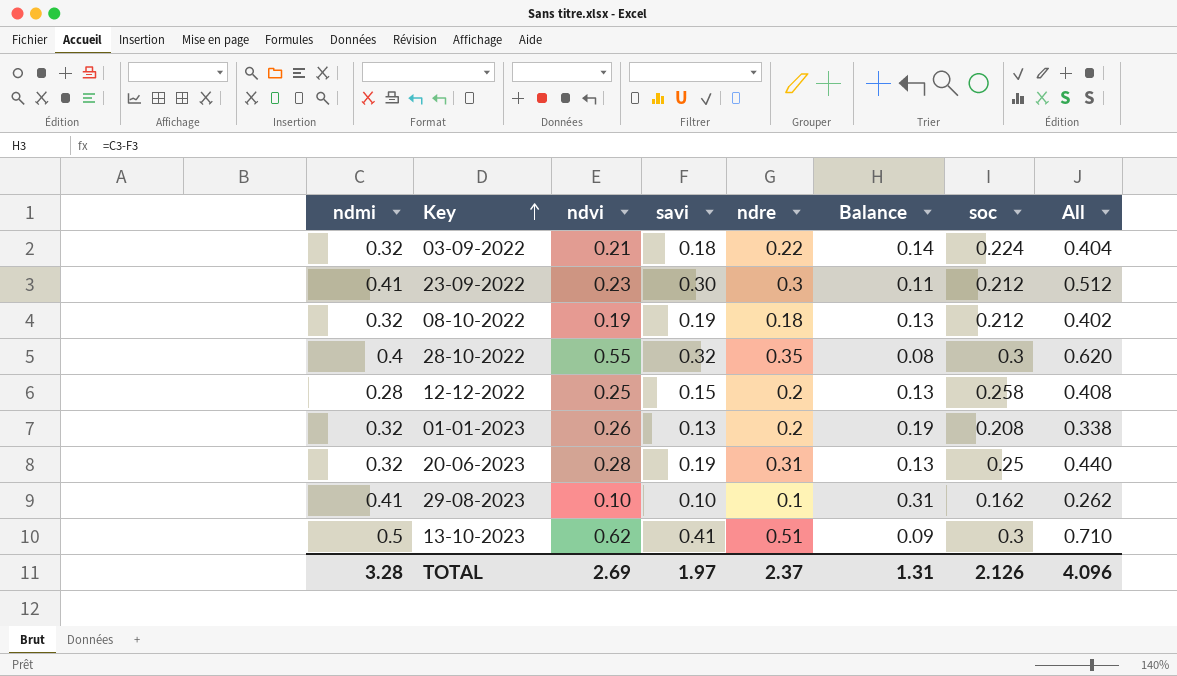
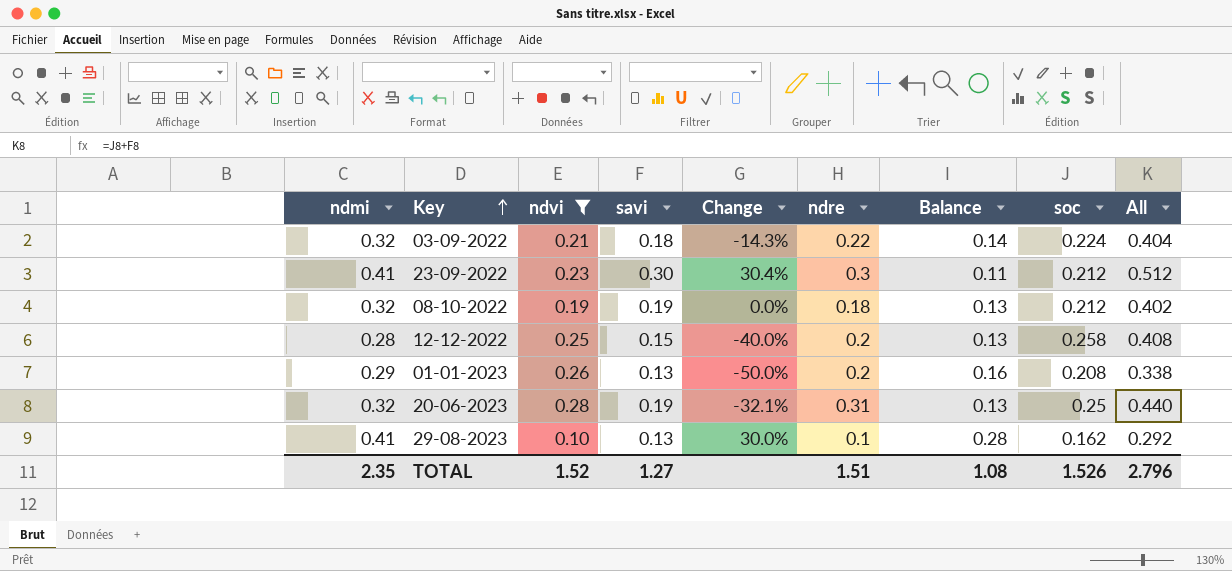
filter: none -> ndvi <= 0.28
column Change | formula: none -> ([savi] - [ndvi]) / [ndvi]
01-01-2023 | ndmi: 0.32 -> 0.29
01-01-2023 | Balance: 0.19 -> 0.16
29-08-2023 | savi: 0.10 -> 0.13
29-08-2023 | Balance: 0.31 -> 0.28
29-08-2023 | All: 0.262 -> 0.292
TOTAL | ndmi: 3.28 -> 2.35
TOTAL | ndvi: 2.69 -> 1.52
TOTAL | savi: 1.97 -> 1.27
TOTAL | ndre: 2.37 -> 1.51
TOTAL | Balance: 1.31 -> 1.08
TOTAL | soc: 2.126 -> 1.526
TOTAL | All: 4.096 -> 2.796

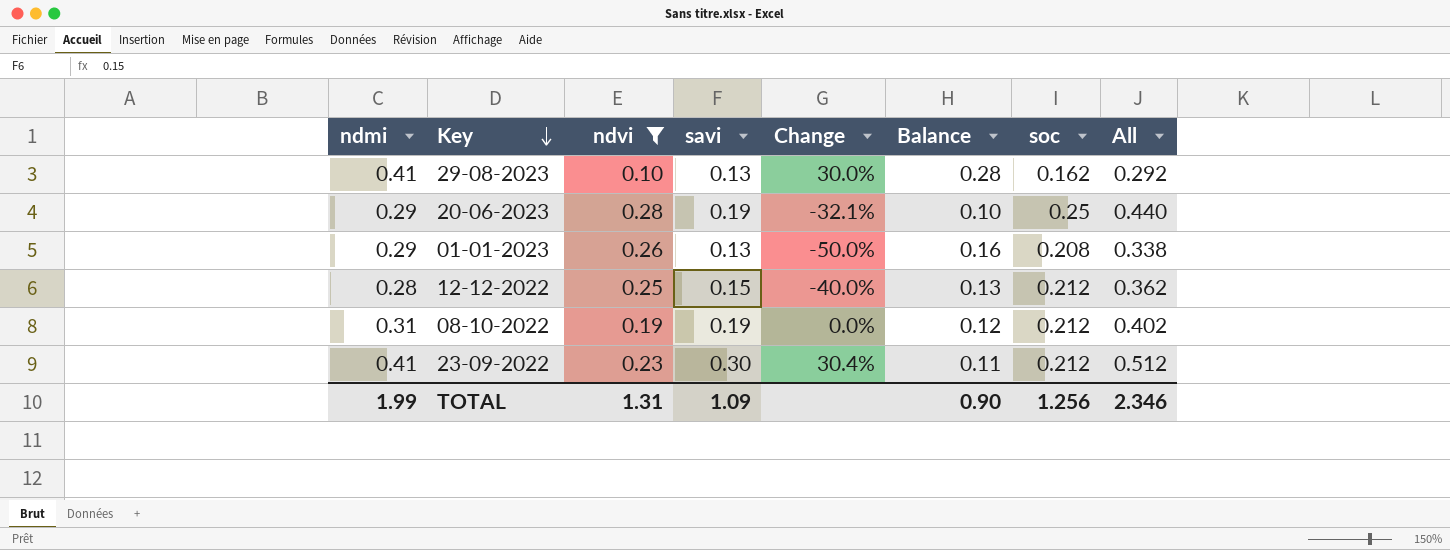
row order: Key ascending -> Key descending
column ndre | position: 6 -> none
row 03-09-2022: 0.32 | 0.21 | 0.18 | -14.3% | 0.22 | 0.14 | 0.224 | 0.404 -> none
20-06-2023 | ndmi: 0.32 -> 0.29
20-06-2023 | Balance: 0.13 -> 0.10
12-12-2022 | soc: 0.258 -> 0.212
12-12-2022 | All: 0.408 -> 0.362
08-10-2022 | ndmi: 0.32 -> 0.31
08-10-2022 | Balance: 0.13 -> 0.12
TOTAL | ndmi: 2.35 -> 1.99
TOTAL | ndvi: 1.52 -> 1.31
TOTAL | savi: 1.27 -> 1.09
TOTAL | Balance: 1.08 -> 0.90
TOTAL | soc: 1.526 -> 1.256
TOTAL | All: 2.796 -> 2.346

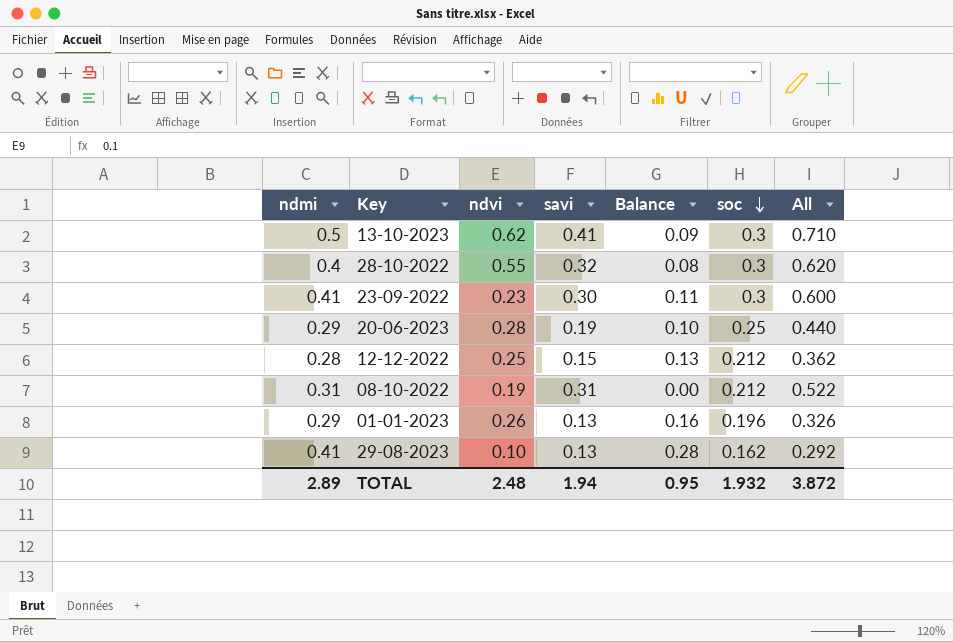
filter: ndvi <= 0.28 -> none
row order: Key descending -> soc descending
column Change | formula: ([savi] - [ndvi]) / [ndvi] -> none
23-09-2022 | soc: 0.212 -> 0.3
23-09-2022 | All: 0.512 -> 0.600
08-10-2022 | savi: 0.19 -> 0.31
08-10-2022 | Balance: 0.12 -> 0.00
08-10-2022 | All: 0.402 -> 0.522
01-01-2023 | soc: 0.208 -> 0.196
01-01-2023 | All: 0.338 -> 0.326
TOTAL | ndmi: 1.99 -> 2.89
TOTAL | ndvi: 1.31 -> 2.48
TOTAL | savi: 1.09 -> 1.94
TOTAL | Balance: 0.90 -> 0.95
TOTAL | soc: 1.256 -> 1.932
TOTAL | All: 2.346 -> 3.872

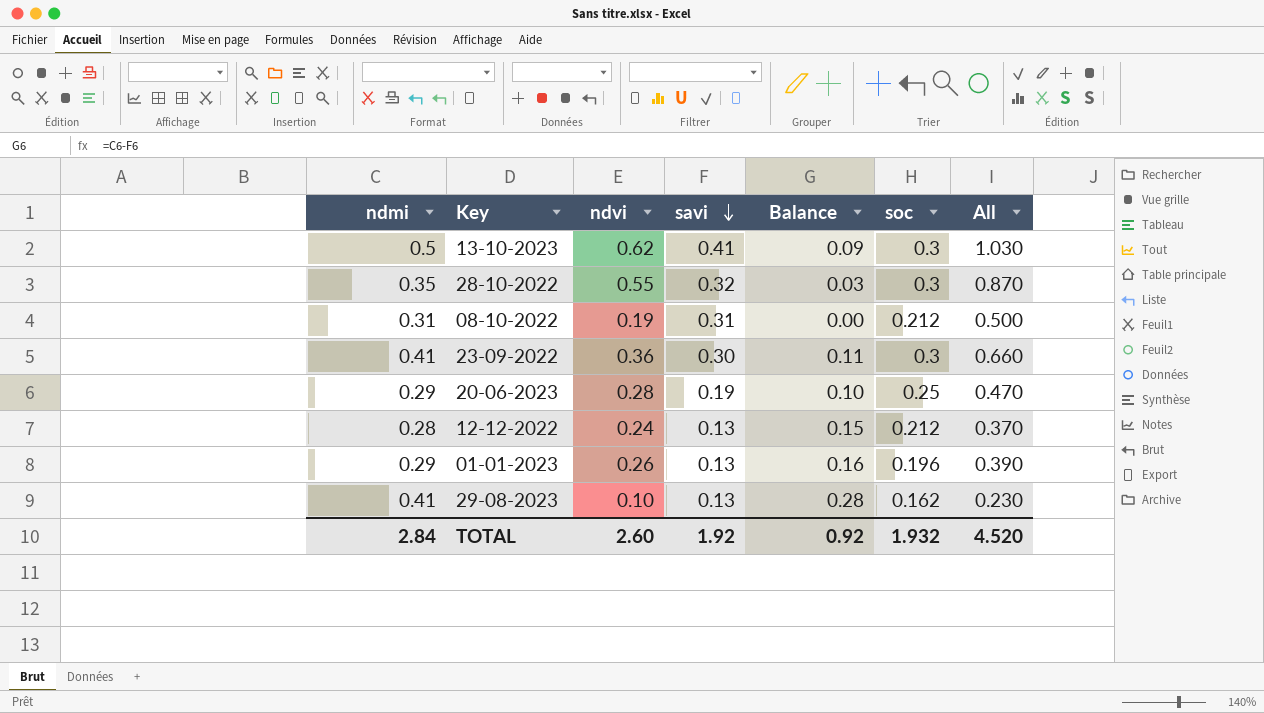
row order: soc descending -> savi descending
column All | formula: [savi] + [soc] -> [ndvi] + [savi]
28-10-2022 | ndmi: 0.4 -> 0.35
28-10-2022 | Balance: 0.08 -> 0.03
23-09-2022 | ndvi: 0.23 -> 0.36
12-12-2022 | ndvi: 0.25 -> 0.24
12-12-2022 | savi: 0.15 -> 0.13
12-12-2022 | Balance: 0.13 -> 0.15
TOTAL | ndmi: 2.89 -> 2.84
TOTAL | ndvi: 2.48 -> 2.60
TOTAL | savi: 1.94 -> 1.92
TOTAL | Balance: 0.95 -> 0.92
TOTAL | All: 3.872 -> 4.520

